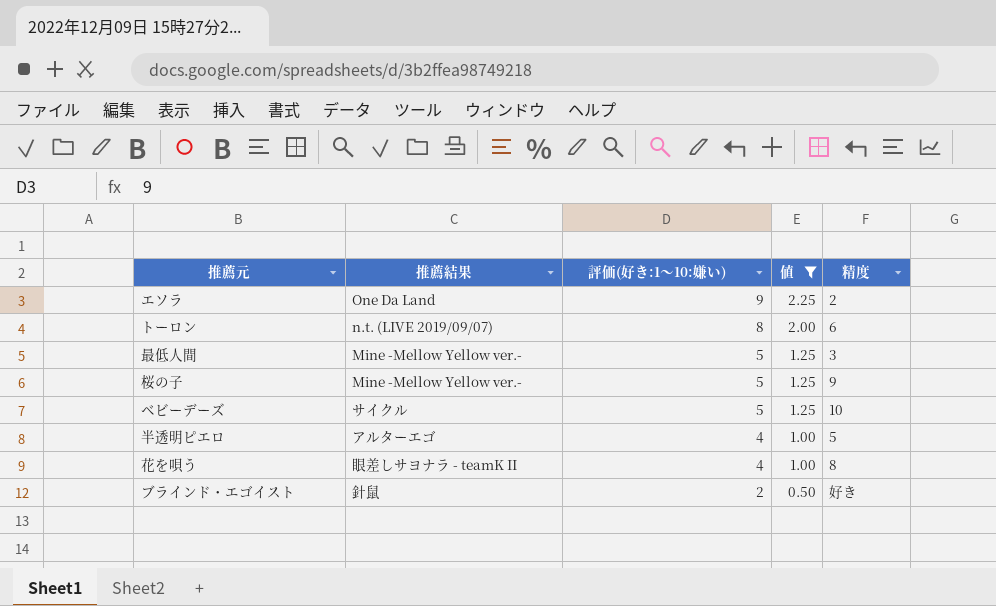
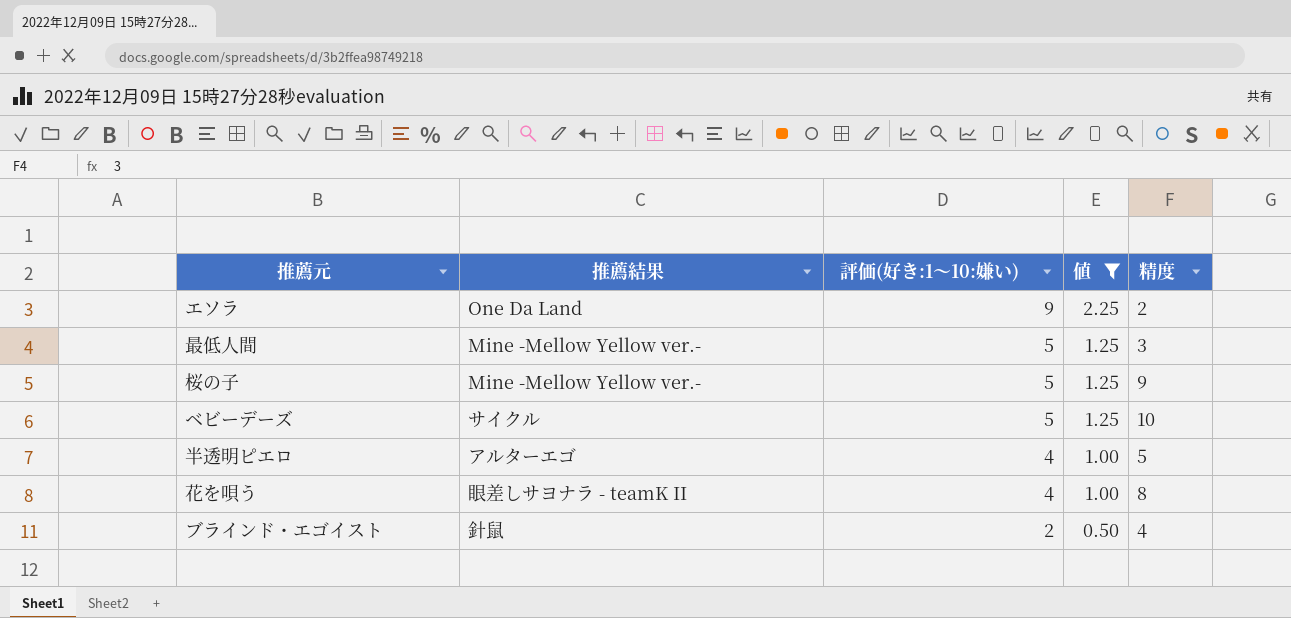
row トーロン: n.t. (LIVE 2019/09/07) | 8 | 2.00 | 6 -> none
ブラインド・エゴイスト | 精度: 好き -> 4

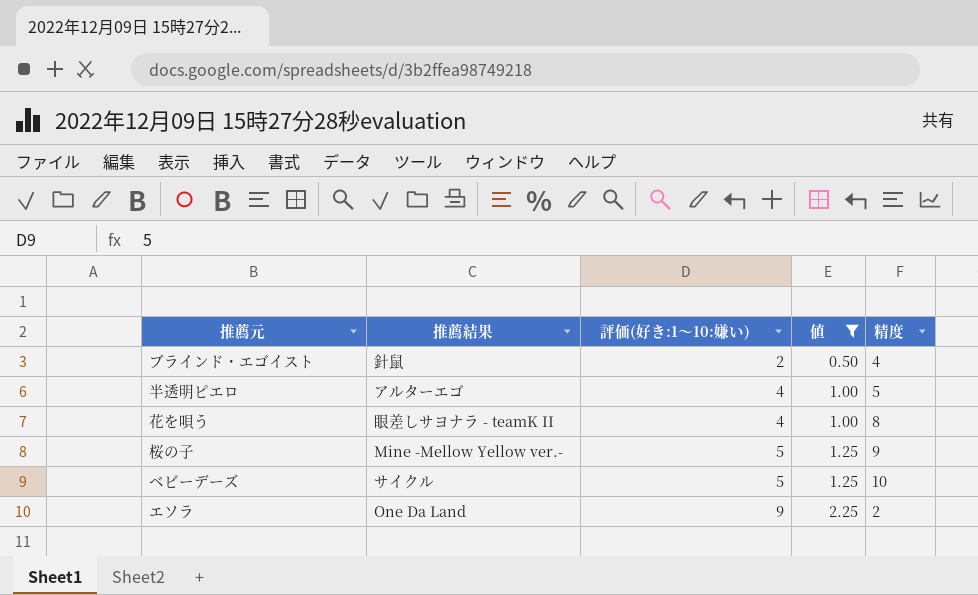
row order: 評価(好き:1〜10:嫌い) descending -> 評価(好き:1〜10:嫌い) ascending
row 最低人間: Mine -Mellow Yellow ver.- | 5 | 1.25 | 3 -> none

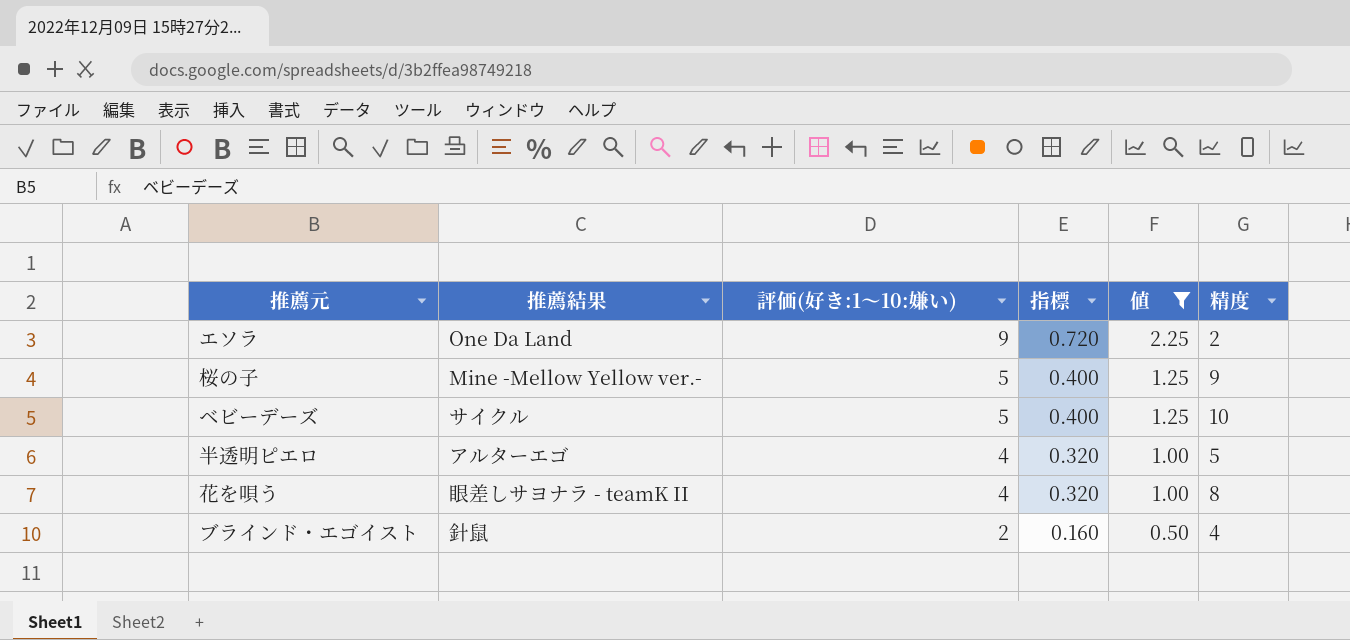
row order: 評価(好き:1〜10:嫌い) ascending -> 評価(好き:1〜10:嫌い) descending
column 指標 | formula: none -> [評価(好き:1〜10:嫌い)] * 0.08

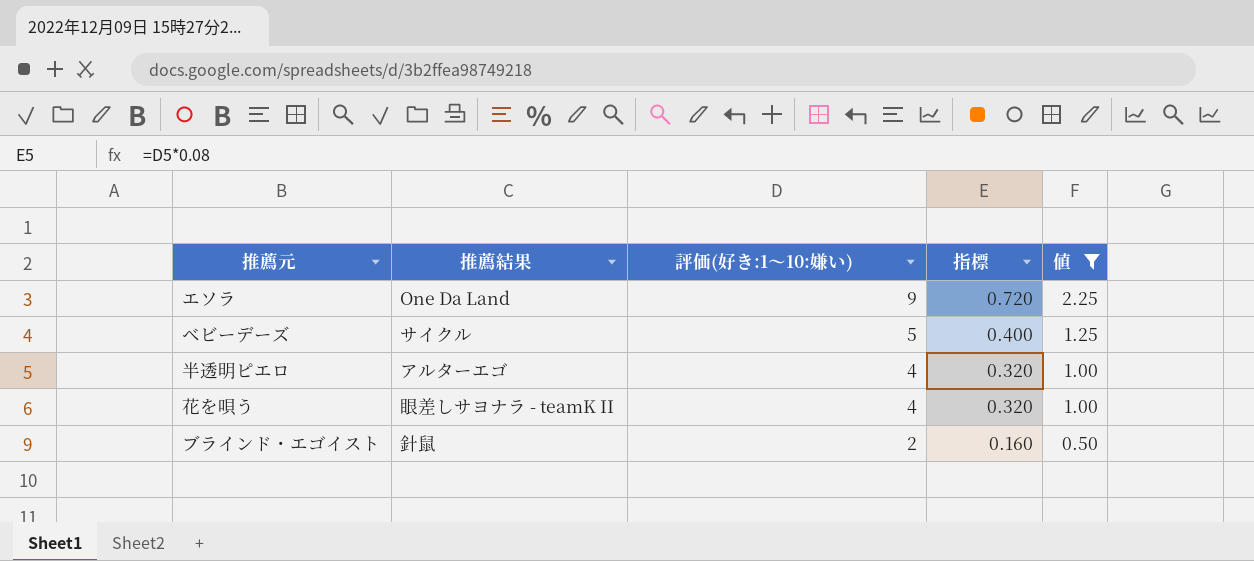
column 精度 | position: 6 -> none
row 桜の子: Mine -Mellow Yellow ver.- | 5 | 0.400 | 1.25 | 9 -> none

